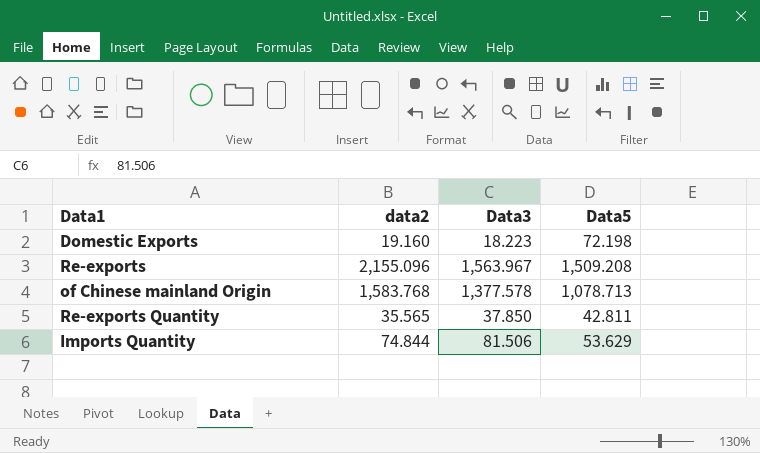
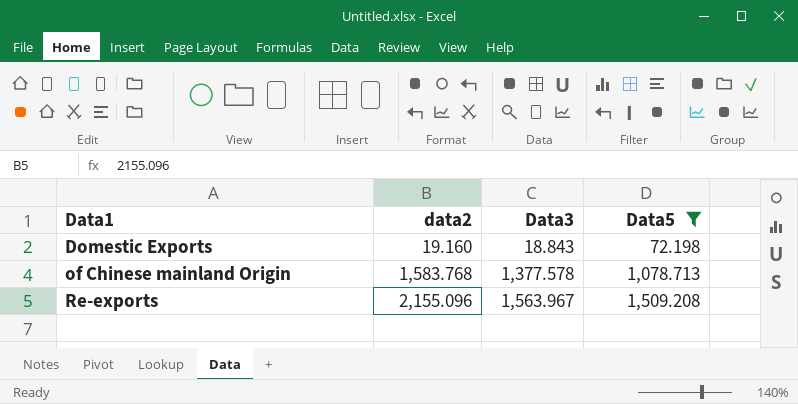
filter: none -> Data5 >= 72.198
row order: none -> Data1 ascending
Domestic Exports | Data3: 18.223 -> 18.843

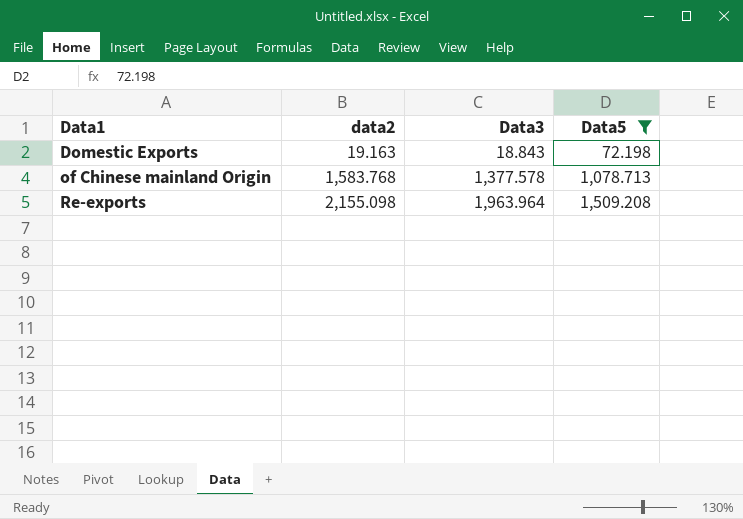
Domestic Exports | data2: 19.160 -> 19.163
Re-exports | data2: 2,155.096 -> 2,155.098
Re-exports | Data3: 1,563.967 -> 1,963.964

